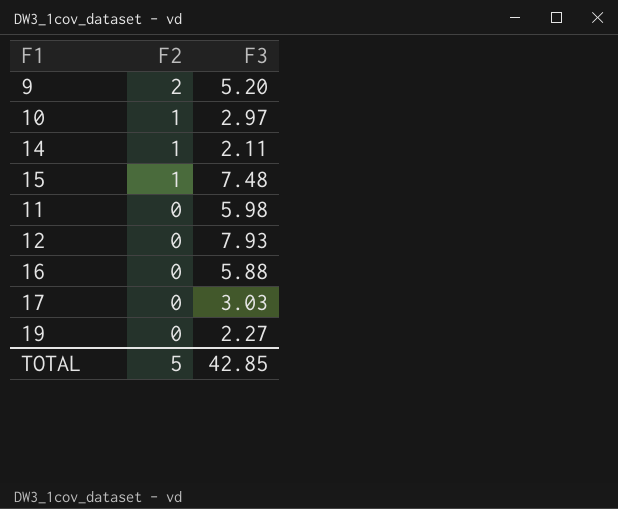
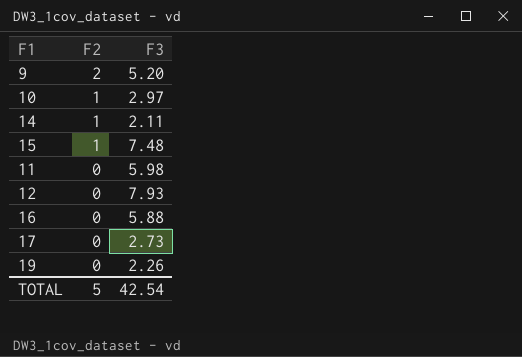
17 | F3: 3.03 -> 2.73
19 | F3: 2.27 -> 2.26
TOTAL | F3: 42.85 -> 42.54

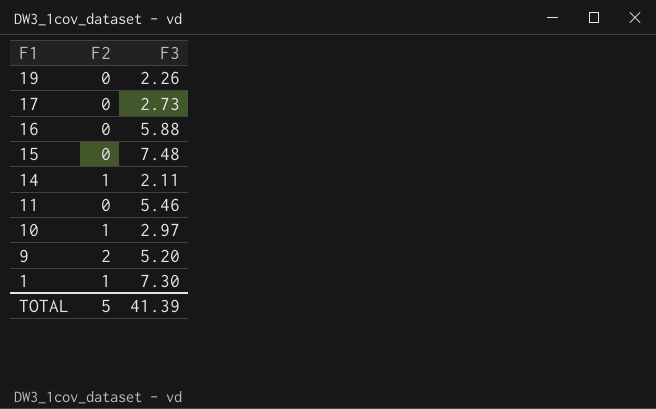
row order: F2 descending -> F1 descending
row 12: 0 | 7.93 -> none
15 | F2: 1 -> 0
11 | F3: 5.98 -> 5.46
row 1: none -> 1 | 7.30
TOTAL | F3: 42.54 -> 41.39

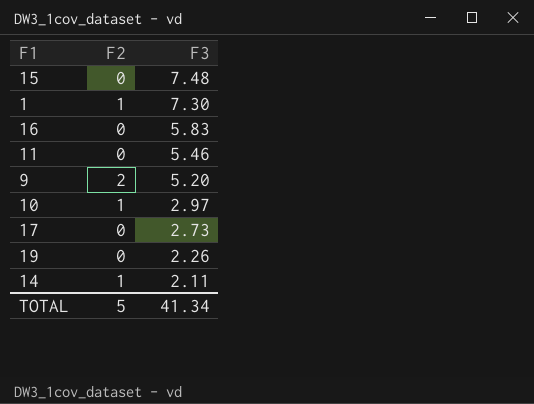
row order: F1 descending -> F3 descending
16 | F3: 5.88 -> 5.83
TOTAL | F3: 41.39 -> 41.34

